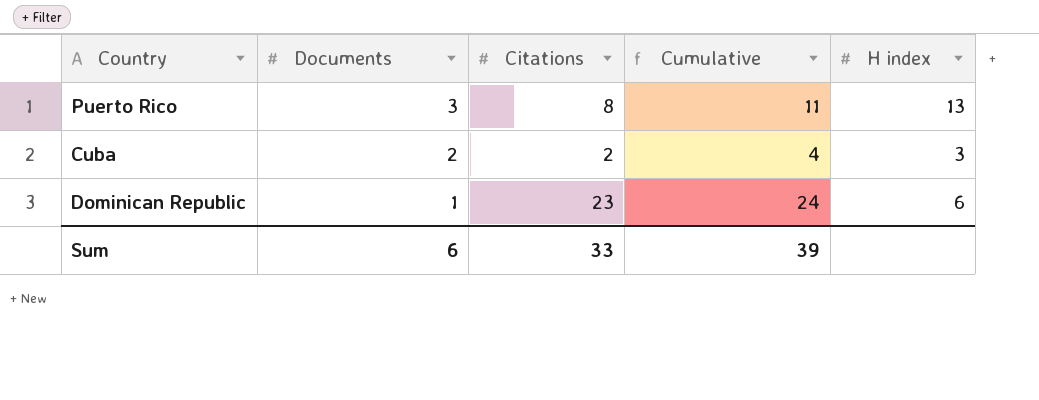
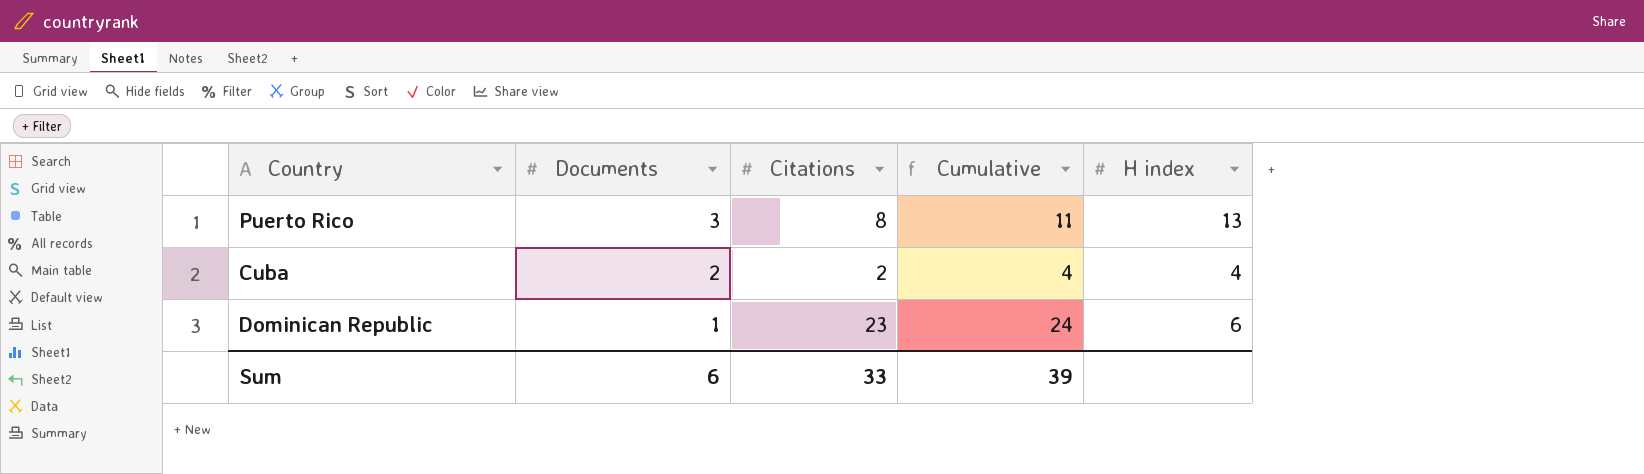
Cuba | H index: 3 -> 4

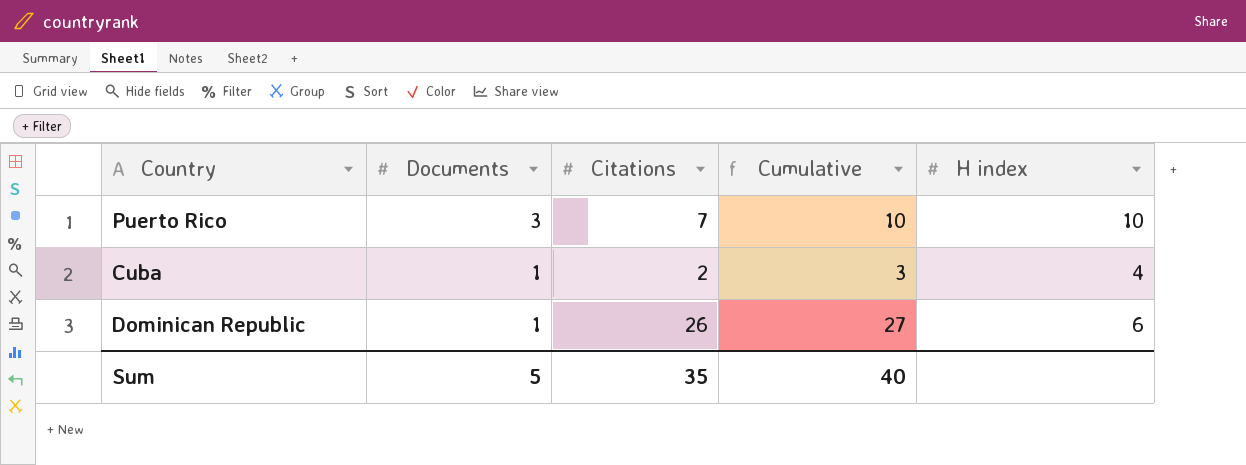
Puerto Rico | Citations: 8 -> 7
Puerto Rico | Cumulative: 11 -> 10
Puerto Rico | H index: 13 -> 10
Cuba | Documents: 2 -> 1
Cuba | Cumulative: 4 -> 3
Dominican Republic | Citations: 23 -> 26
Dominican Republic | Cumulative: 24 -> 27
Sum | Documents: 6 -> 5
Sum | Citations: 33 -> 35
Sum | Cumulative: 39 -> 40

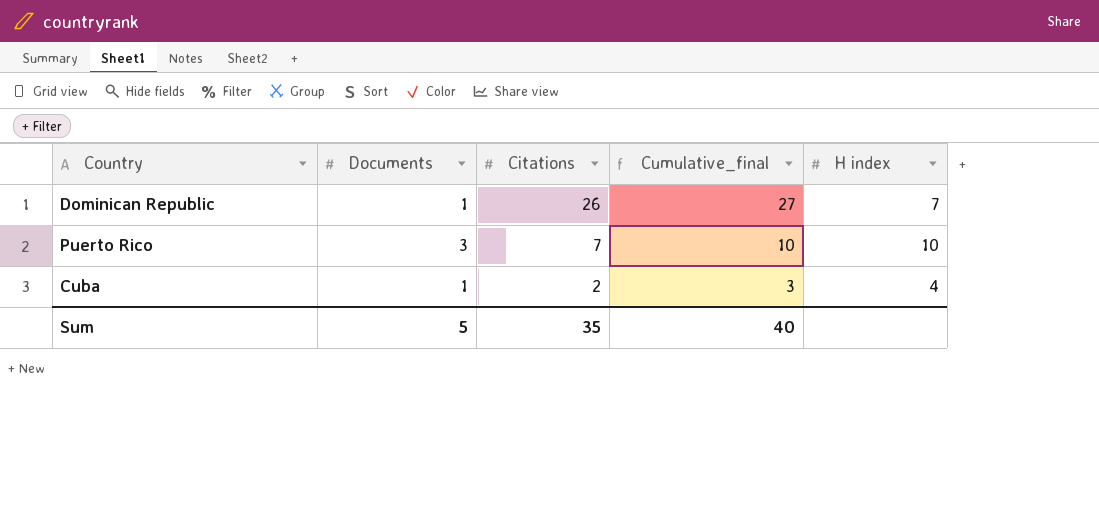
row order: Documents descending -> Citations descending
column name: Cumulative -> Cumulative_final
Dominican Republic | H index: 6 -> 7

